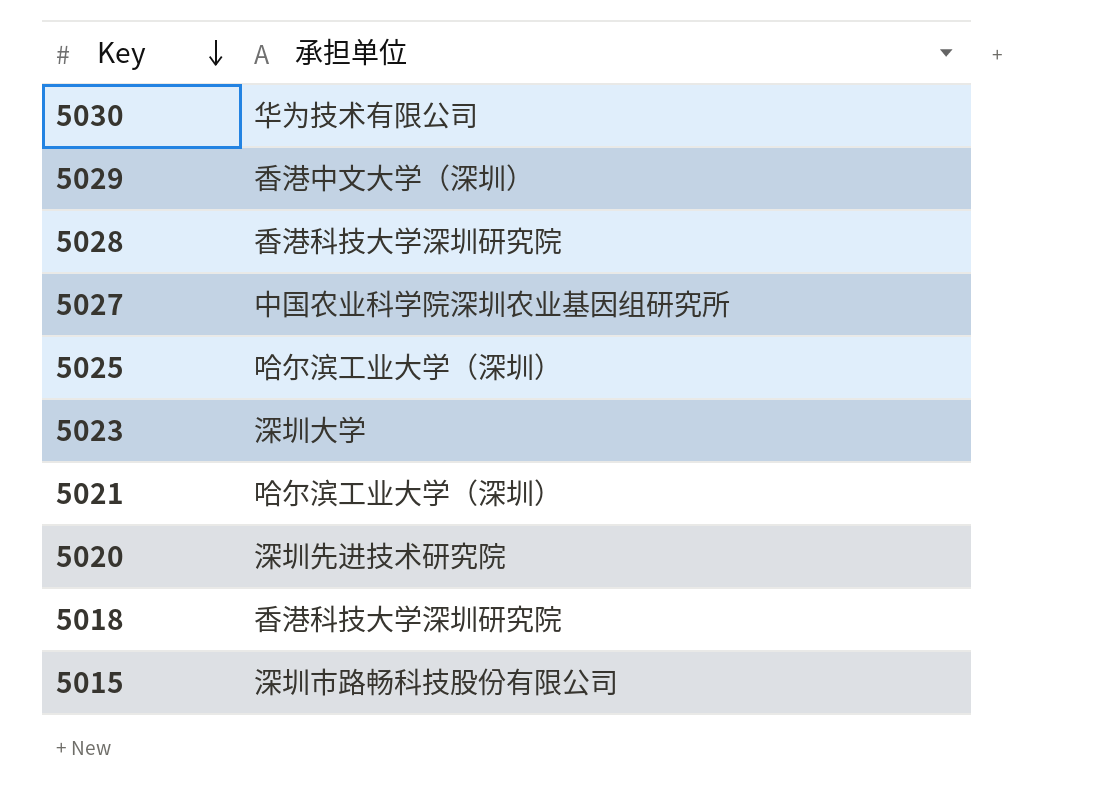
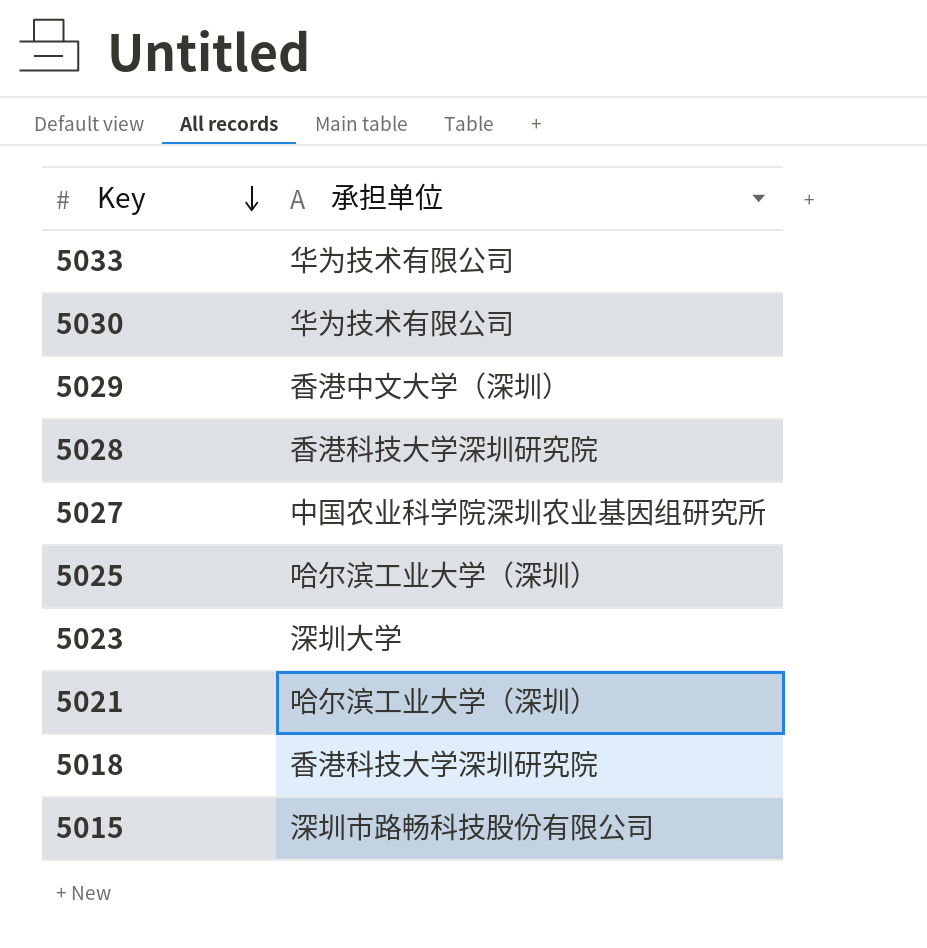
row 5020: 深圳先进技术研究院 -> none
row 5033: none -> 华为技术有限公司

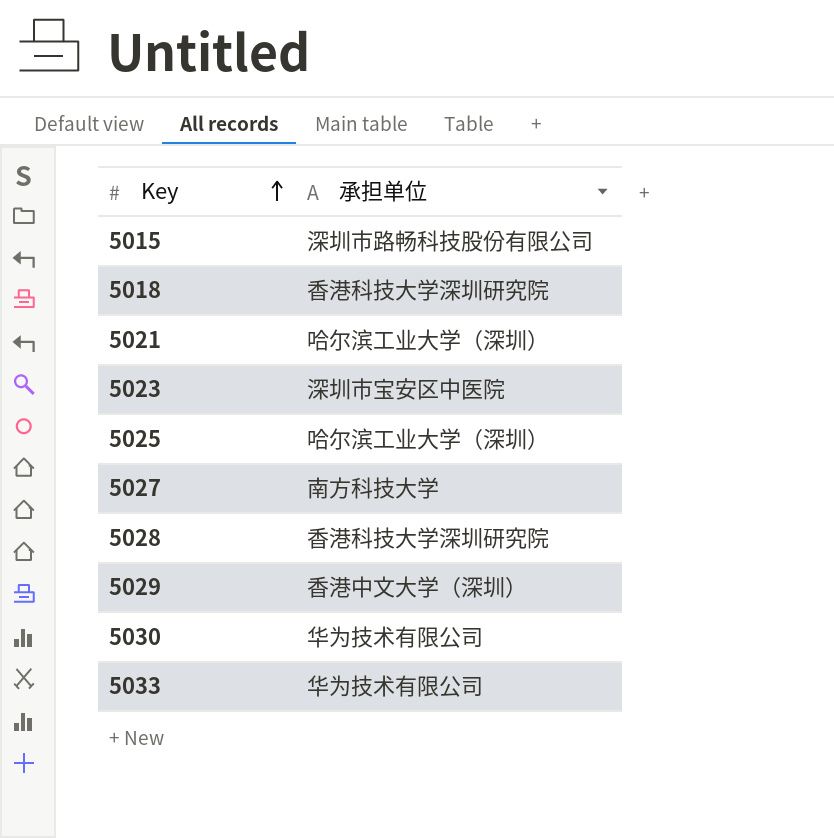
row order: Key descending -> Key ascending
5023 | 承担单位: 深圳大学 -> 深圳市宝安区中医院
5027 | 承担单位: 中国农业科学院深圳农业基因组研究所 -> 南方科技大学

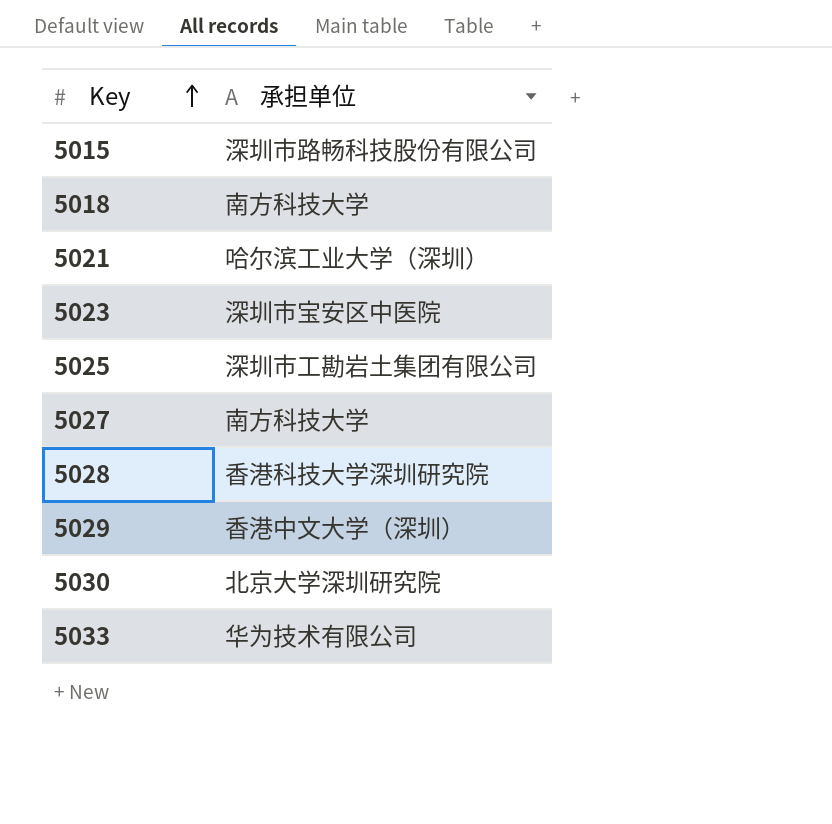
5018 | 承担单位: 香港科技大学深圳研究院 -> 南方科技大学
5025 | 承担单位: 哈尔滨工业大学（深圳） -> 深圳市工勘岩土集团有限公司
5030 | 承担单位: 华为技术有限公司 -> 北京大学深圳研究院

